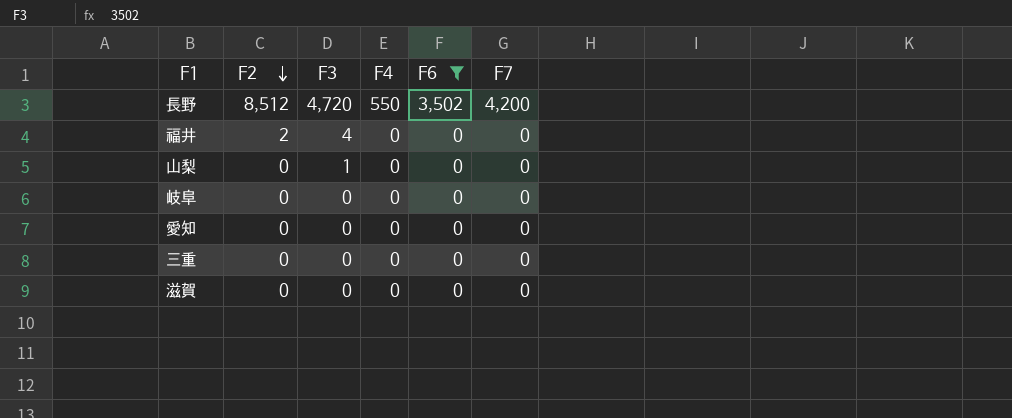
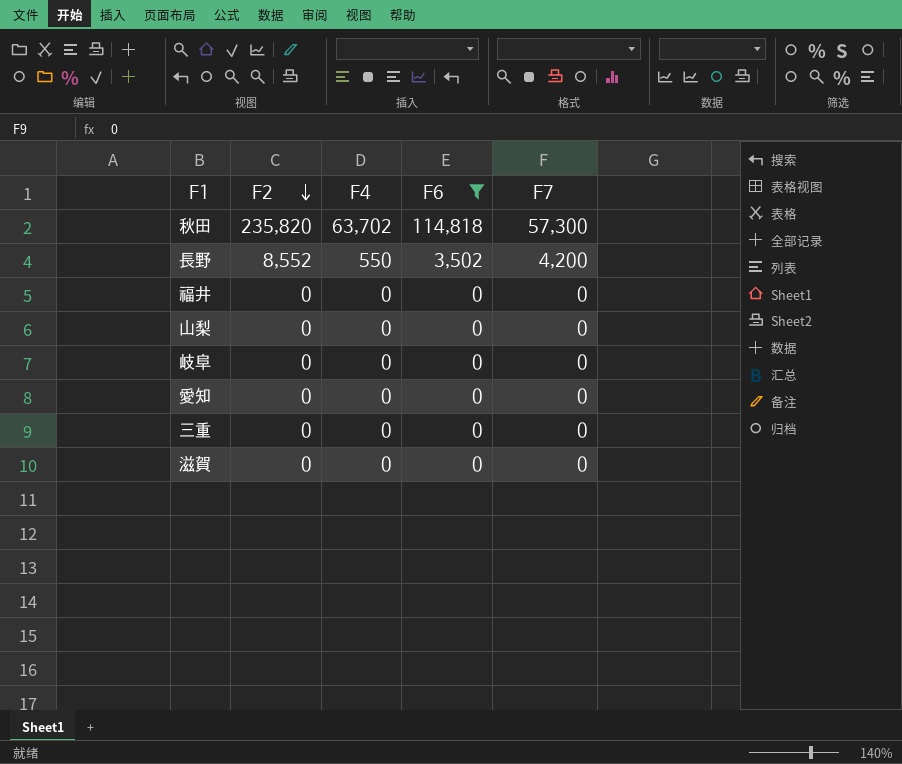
column F3 | position: 3 -> none
row 秋田: none -> 235,820 | 63,702 | 114,818 | 57,300
長野 | F2: 8,512 -> 8,552
福井 | F2: 2 -> 0

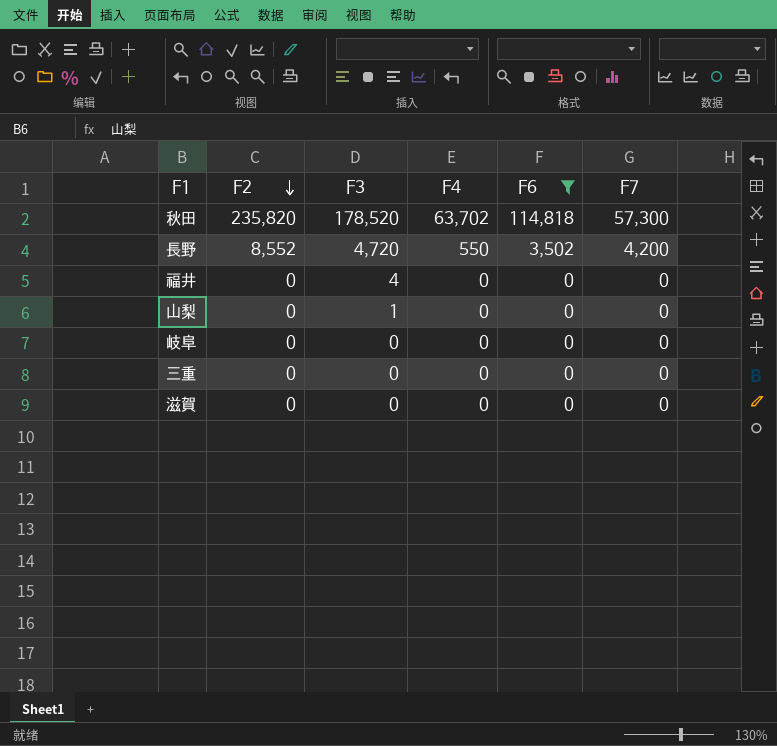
column F3 | position: none -> 3
row 愛知: 0 | 0 | 0 | 0 -> none

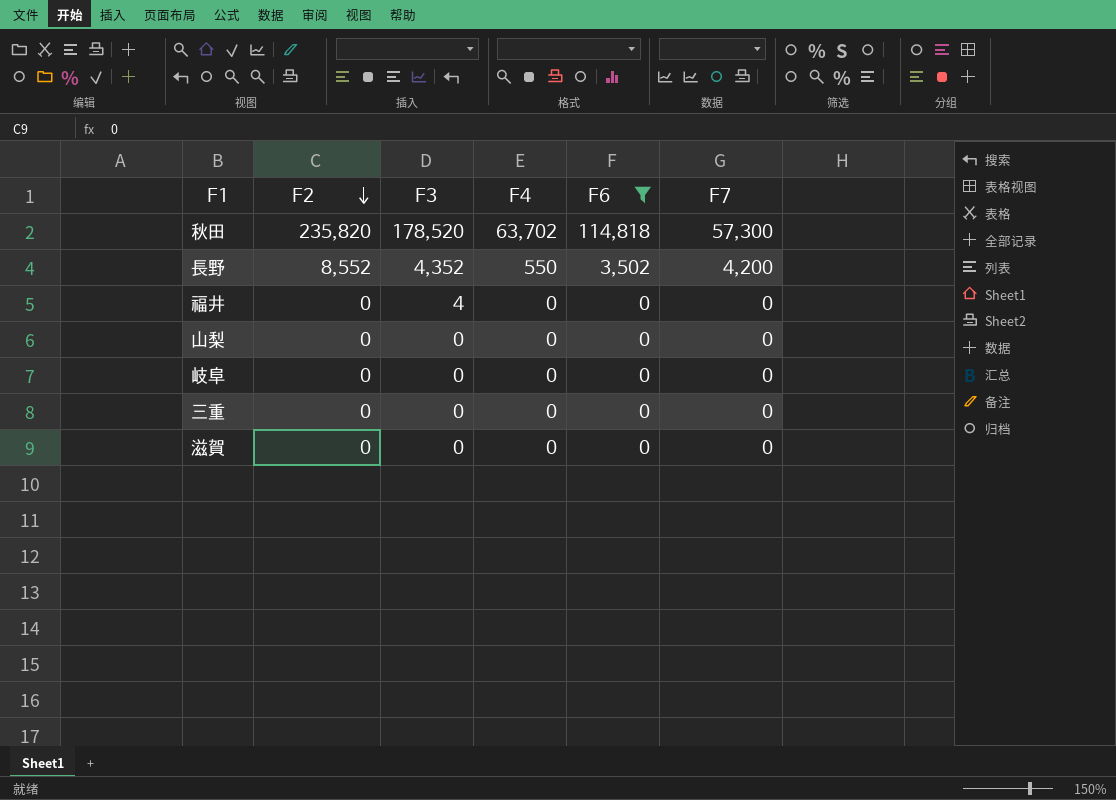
長野 | F3: 4,720 -> 4,352
山梨 | F3: 1 -> 0

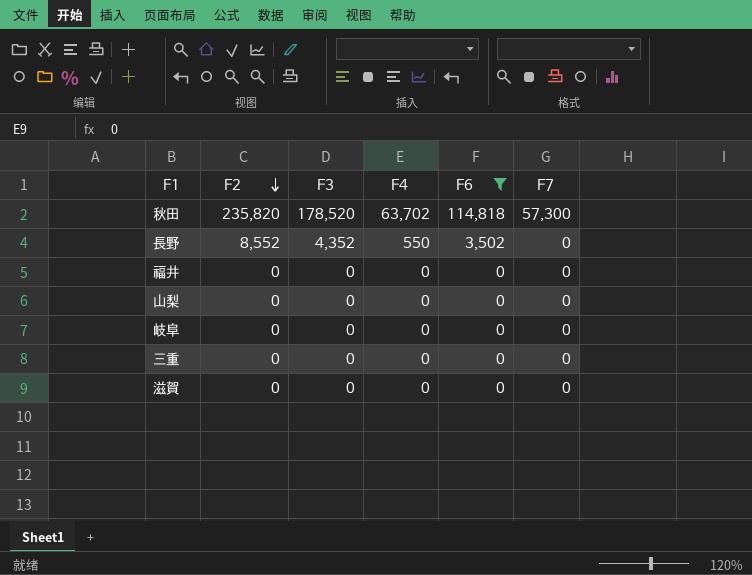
長野 | F7: 4,200 -> 0
福井 | F3: 4 -> 0

